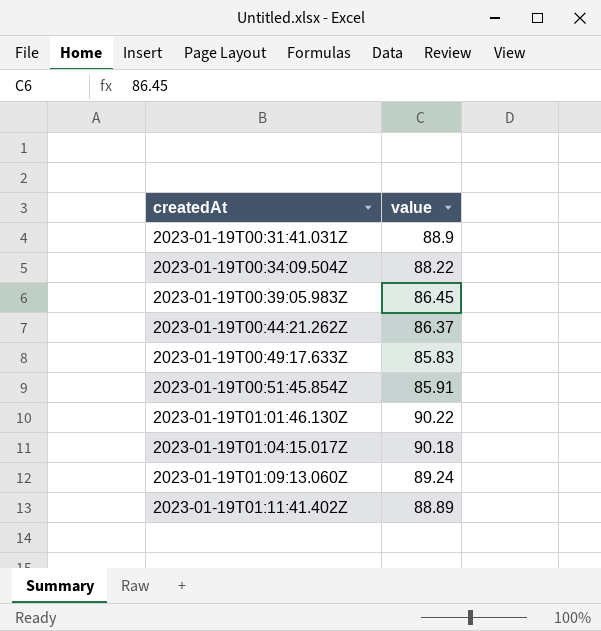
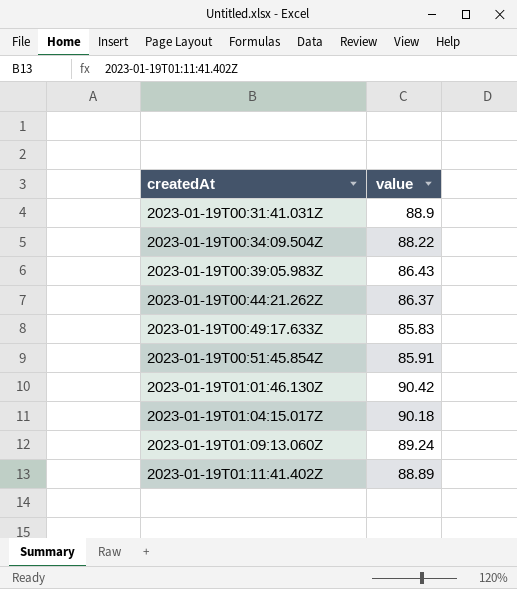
2023-01-19T00:39:05.983Z | value: 86.45 -> 86.43
2023-01-19T01:01:46.130Z | value: 90.22 -> 90.42

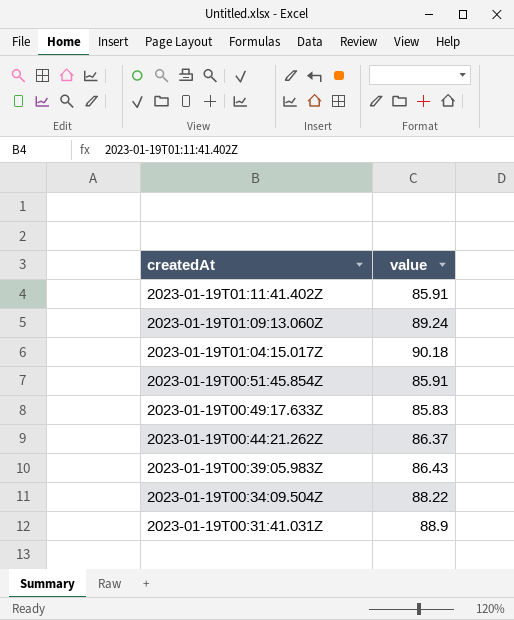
row order: createdAt ascending -> createdAt descending
row 2023-01-19T01:01:46.130Z: 90.42 -> none
2023-01-19T01:11:41.402Z | value: 88.89 -> 85.91

